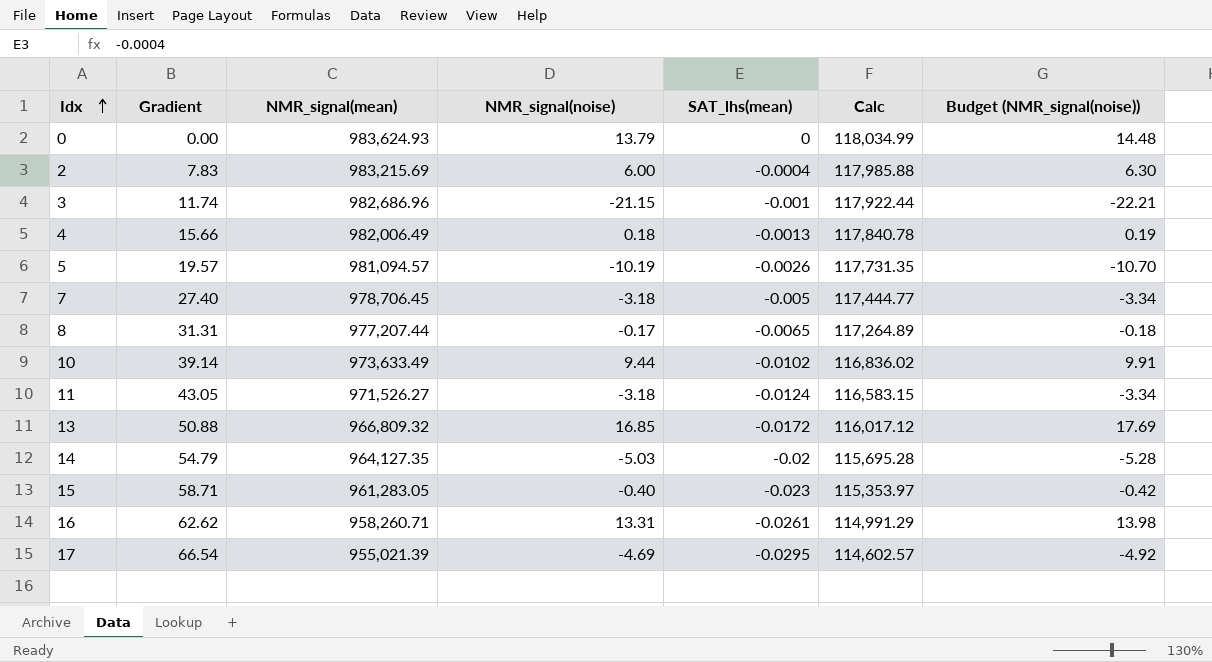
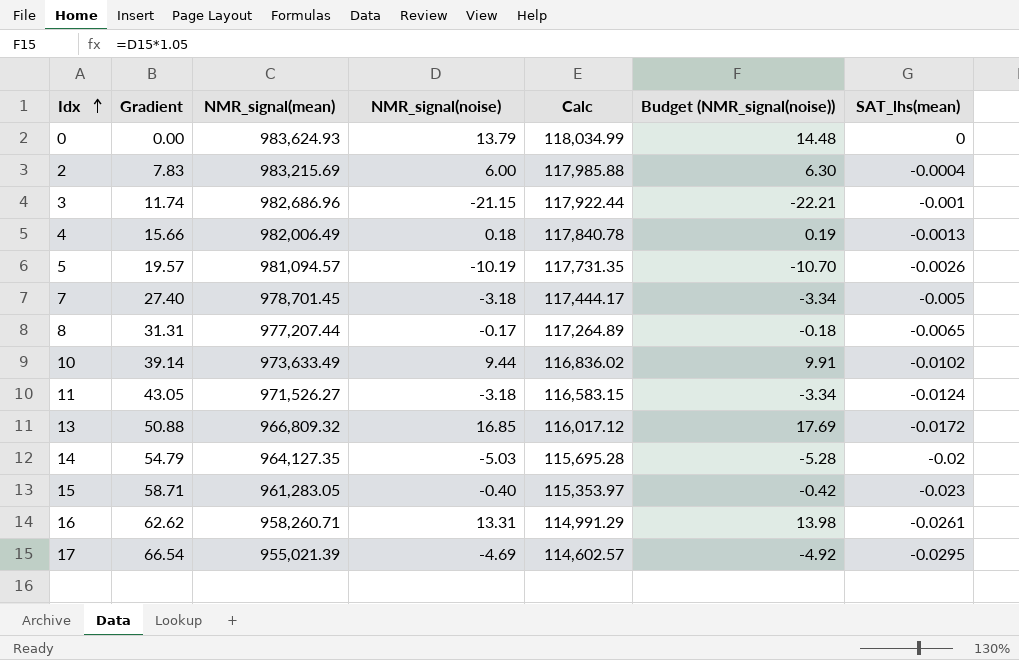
column SAT_lhs(mean) | position: 5 -> 7
7 | NMR_signal(mean): 978,706.45 -> 978,701.45
7 | Calc: 117,444.77 -> 117,444.17

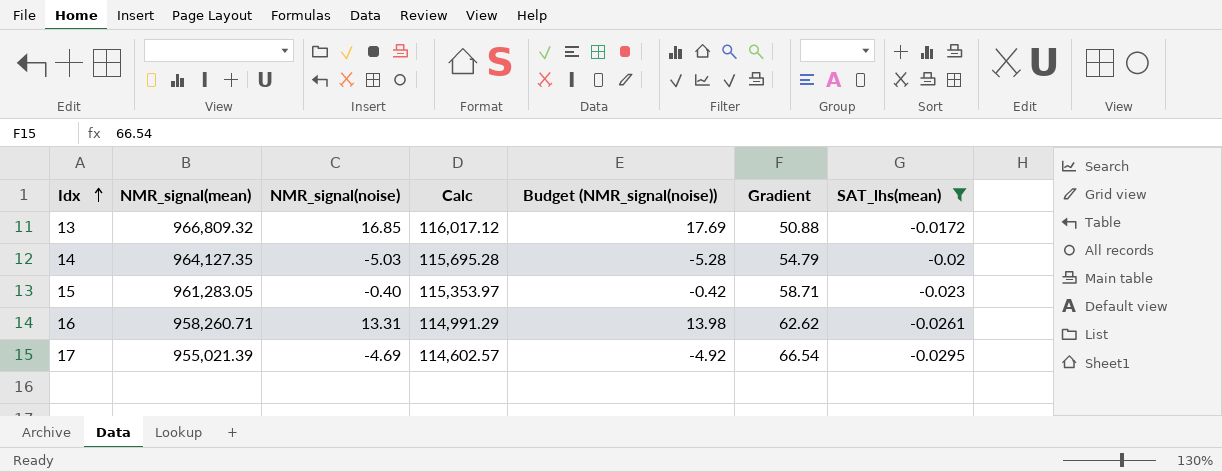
filter: none -> SAT_lhs(mean) <= -0.0172
column Gradient | position: 2 -> 6

